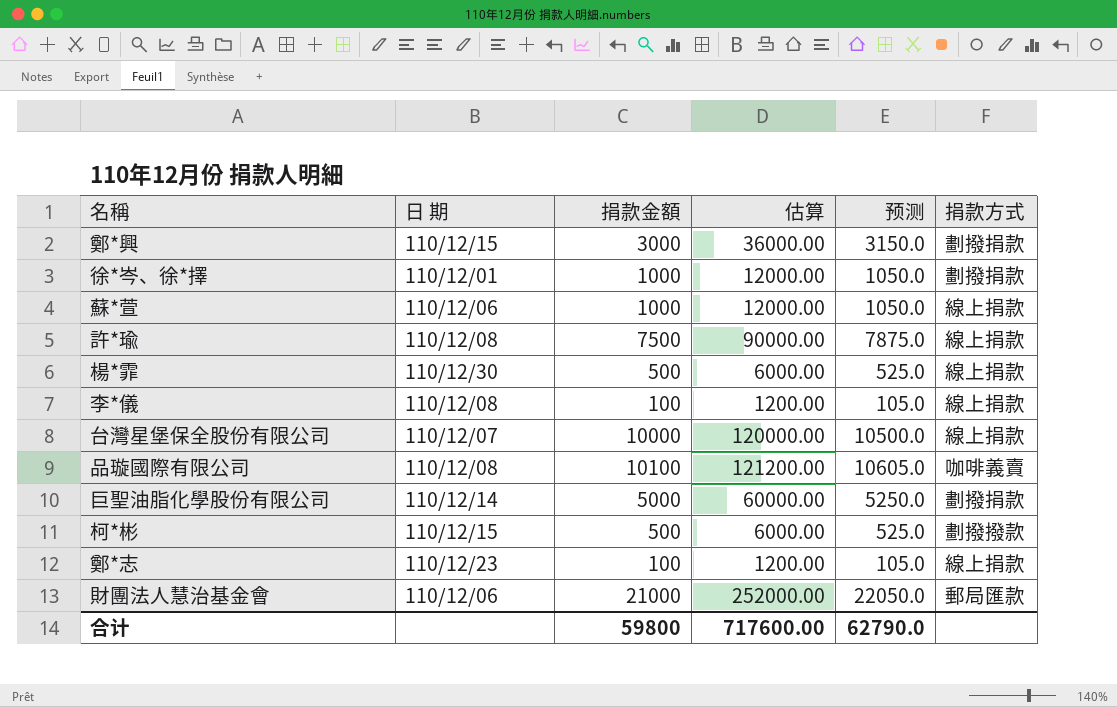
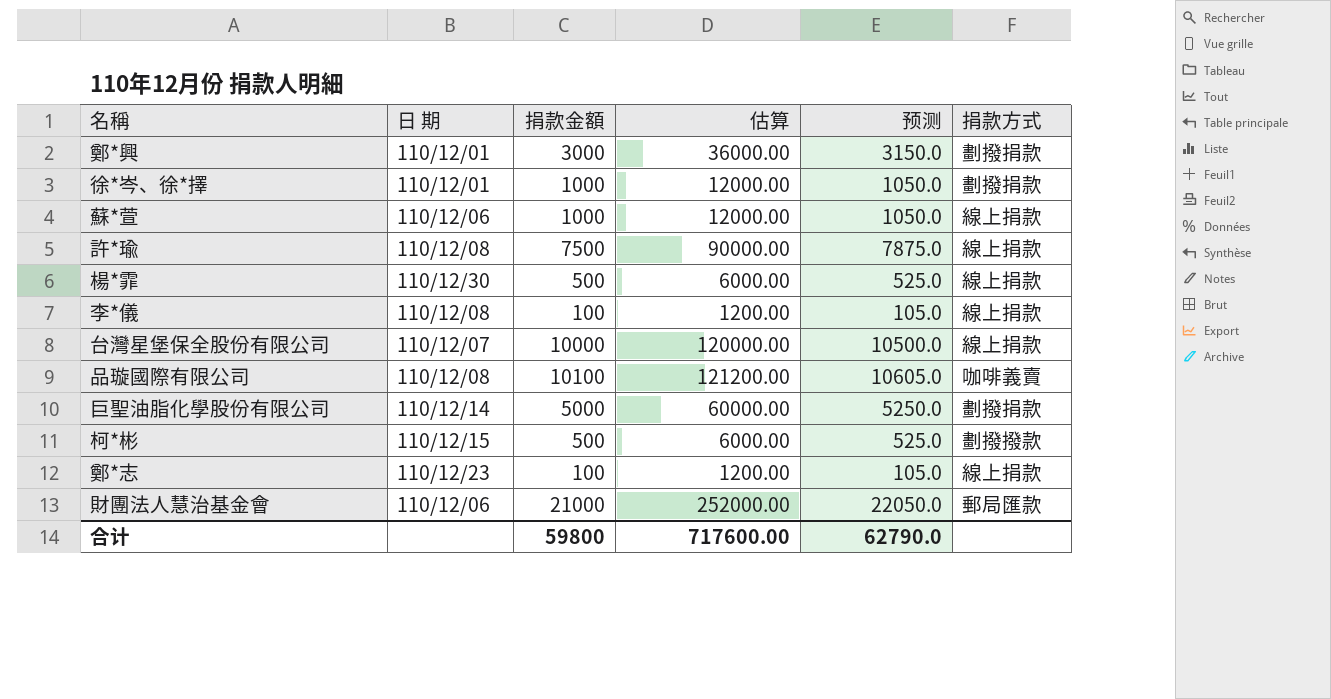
鄭*興 | 日 期: 110/12/15 -> 110/12/01

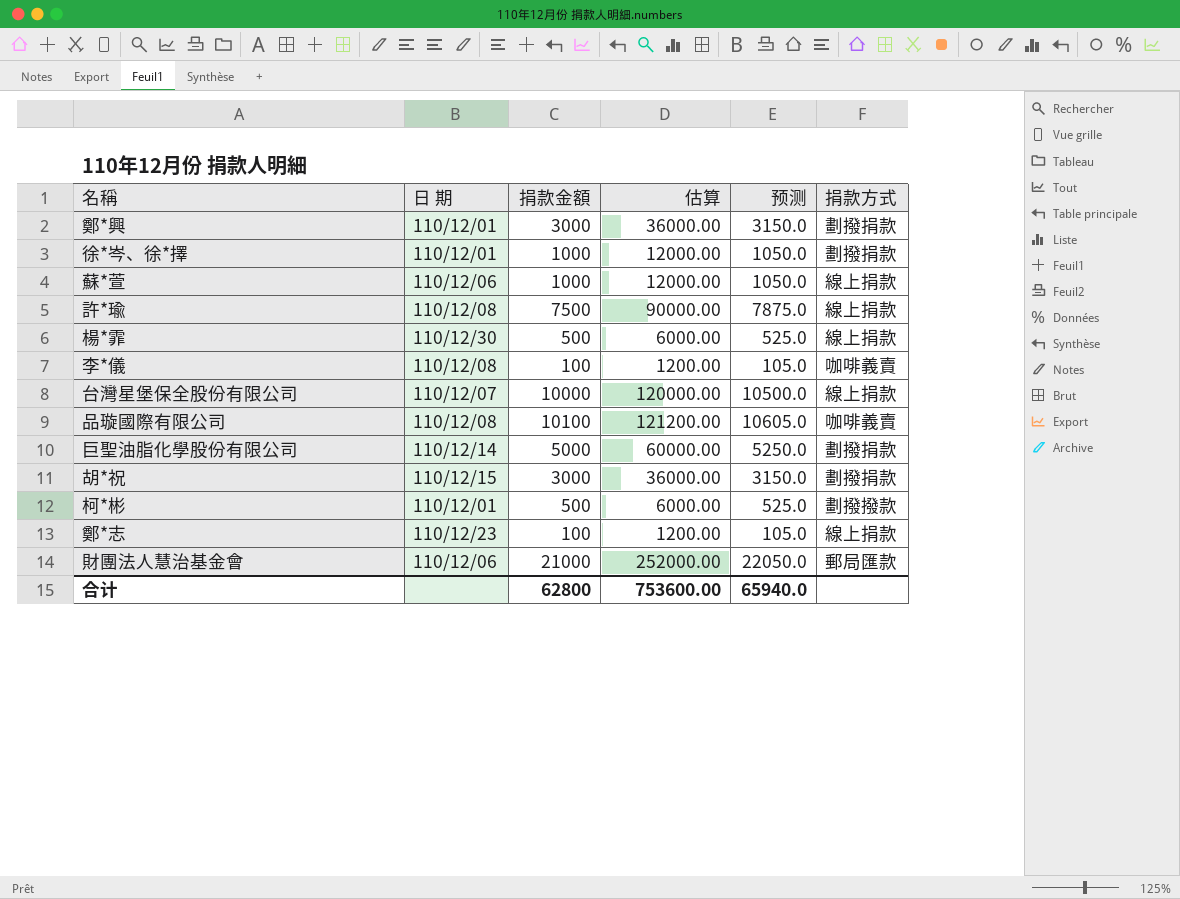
李*儀 | 捐款方式: 線上捐款 -> 咖啡義賣
row 胡*祝: none -> 110/12/15 | 3000 | 36000.00 | 3150.0 | 劃撥捐款
柯*彬 | 日 期: 110/12/15 -> 110/12/01
合计 | 捐款金額: 59800 -> 62800
合计 | 估算: 717600.00 -> 753600.00
合计 | 预测: 62790.0 -> 65940.0

